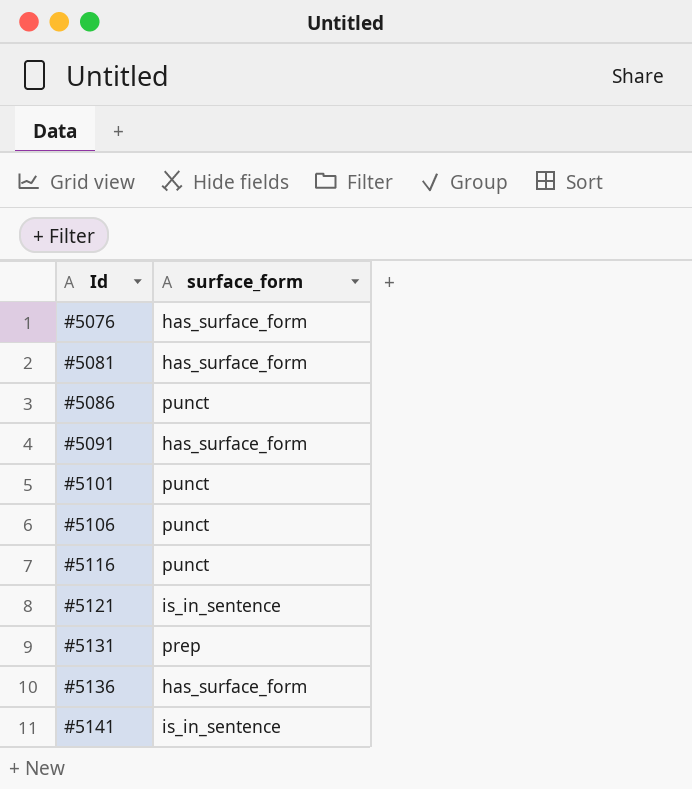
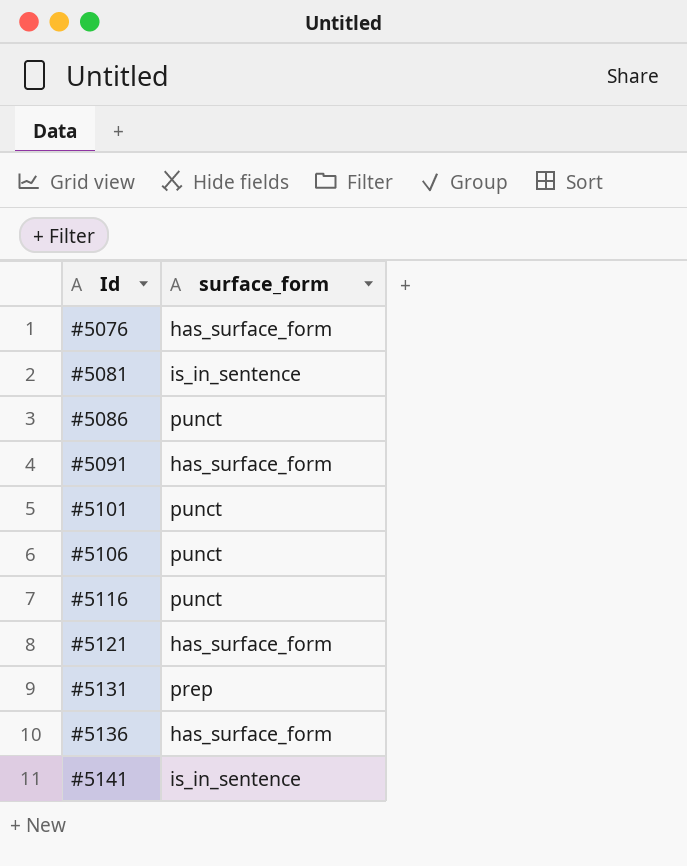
#5081 | surface_form: has_surface_form -> is_in_sentence
#5121 | surface_form: is_in_sentence -> has_surface_form

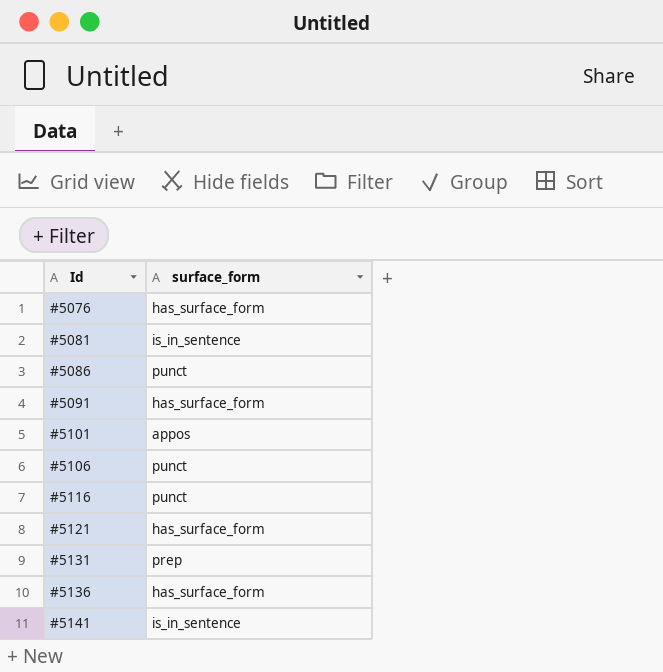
#5101 | surface_form: punct -> appos

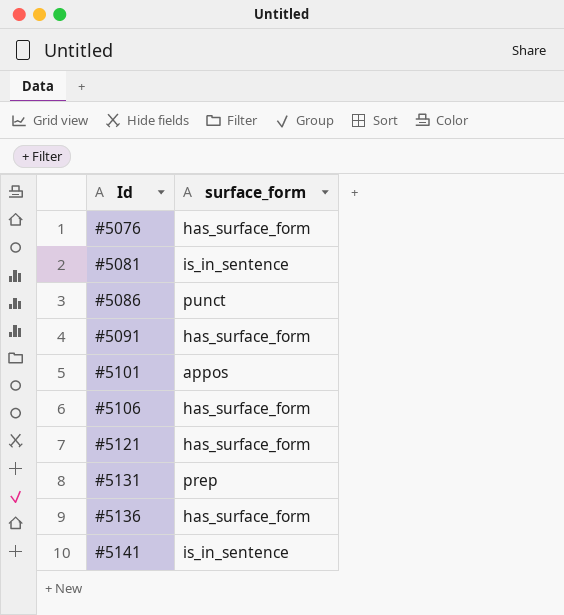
row #5116: punct -> none
#5106 | surface_form: punct -> has_surface_form

